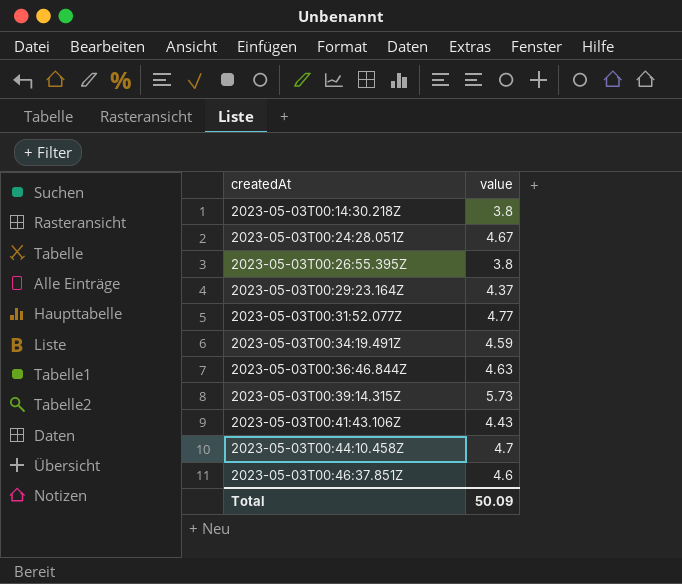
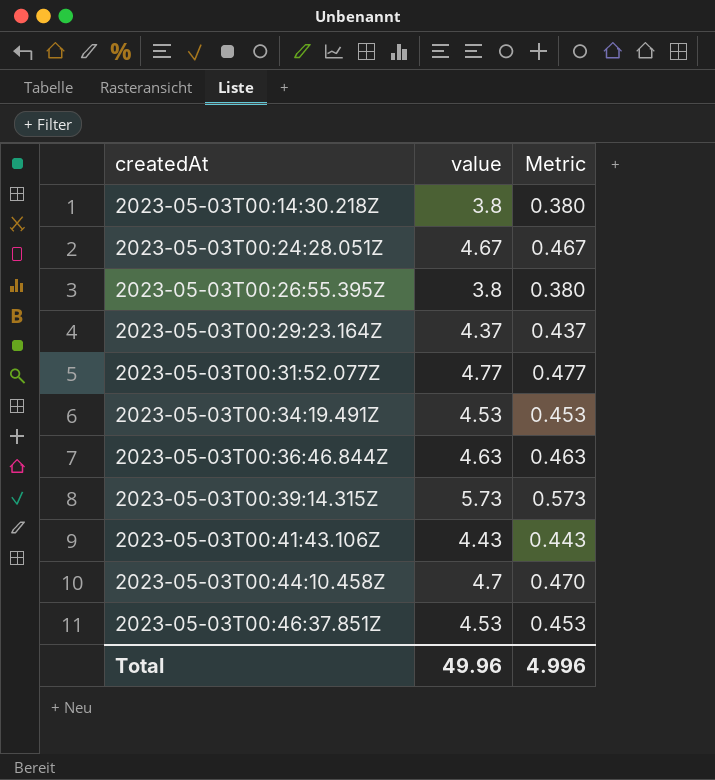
column Metric | formula: none -> [value] * 0.1
2023-05-03T00:34:19.491Z | value: 4.59 -> 4.53
2023-05-03T00:46:37.851Z | value: 4.6 -> 4.53
Total | value: 50.09 -> 49.96

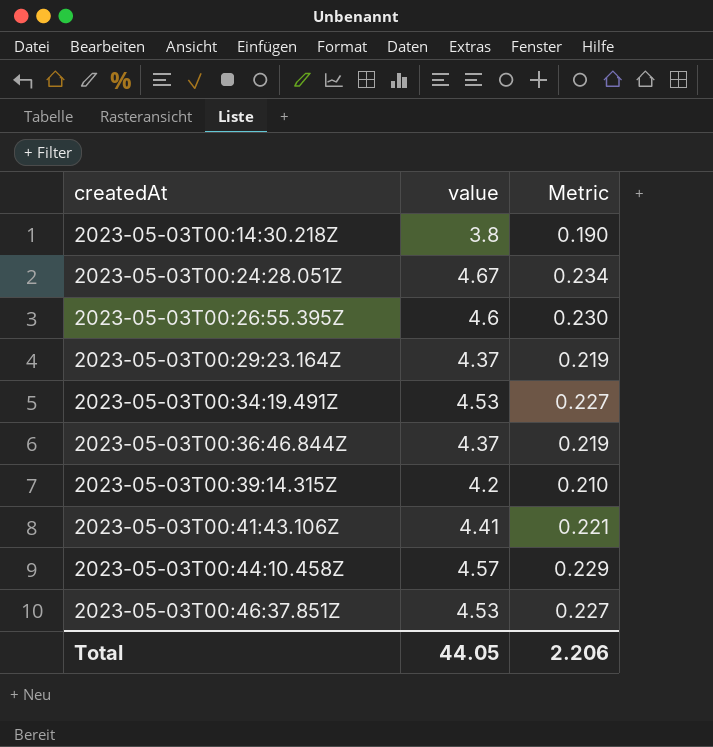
column Metric | formula: [value] * 0.1 -> [value] * 0.05
row 2023-05-03T00:31:52.077Z: 4.77 | 0.477 -> none
2023-05-03T00:26:55.395Z | value: 3.8 -> 4.6
2023-05-03T00:36:46.844Z | value: 4.63 -> 4.37
2023-05-03T00:39:14.315Z | value: 5.73 -> 4.2
2023-05-03T00:41:43.106Z | value: 4.43 -> 4.41
2023-05-03T00:44:10.458Z | value: 4.7 -> 4.57
Total | value: 49.96 -> 44.05
Total | Metric: 4.996 -> 2.206

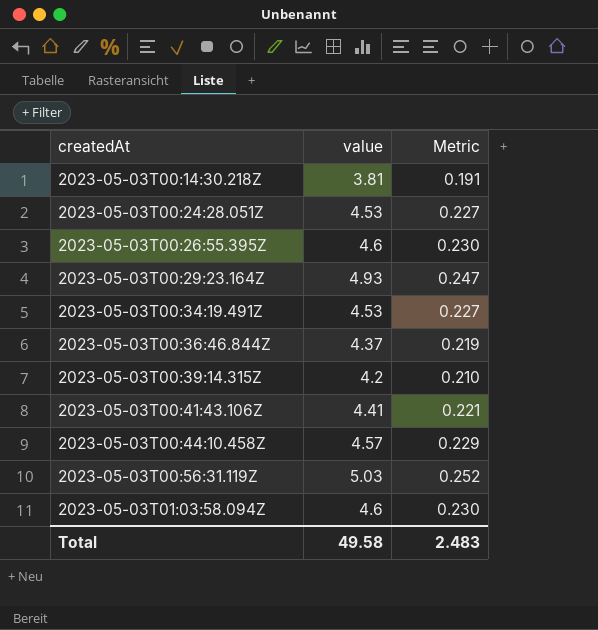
row 2023-05-03T00:46:37.851Z: 4.53 | 0.227 -> none
2023-05-03T00:14:30.218Z | value: 3.8 -> 3.81
2023-05-03T00:14:30.218Z | Metric: 0.190 -> 0.191
2023-05-03T00:24:28.051Z | value: 4.67 -> 4.53
2023-05-03T00:24:28.051Z | Metric: 0.234 -> 0.227
2023-05-03T00:29:23.164Z | value: 4.37 -> 4.93
2023-05-03T00:29:23.164Z | Metric: 0.219 -> 0.247
row 2023-05-03T00:56:31.119Z: none -> 5.03 | 0.252
row 2023-05-03T01:03:58.094Z: none -> 4.6 | 0.230
Total | value: 44.05 -> 49.58
Total | Metric: 2.206 -> 2.483

